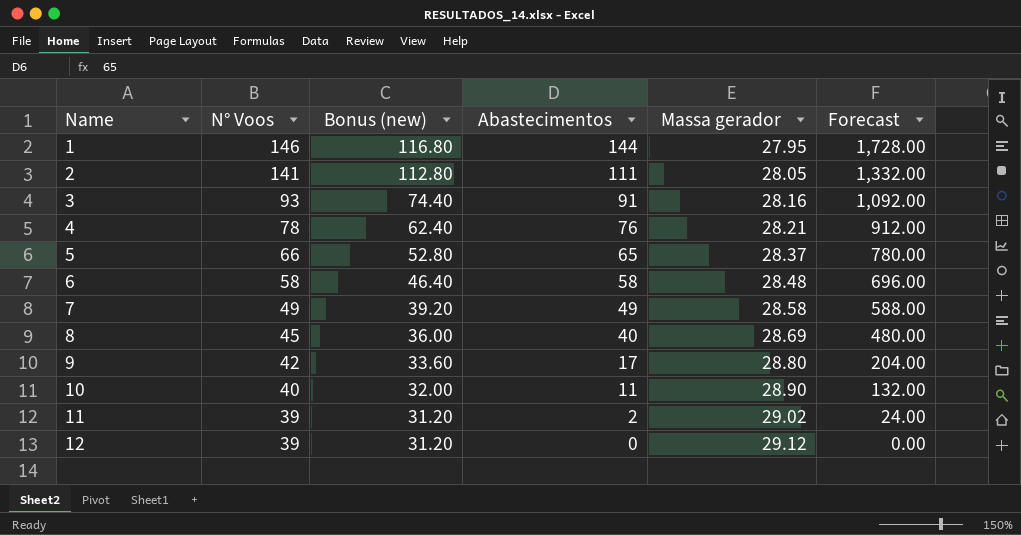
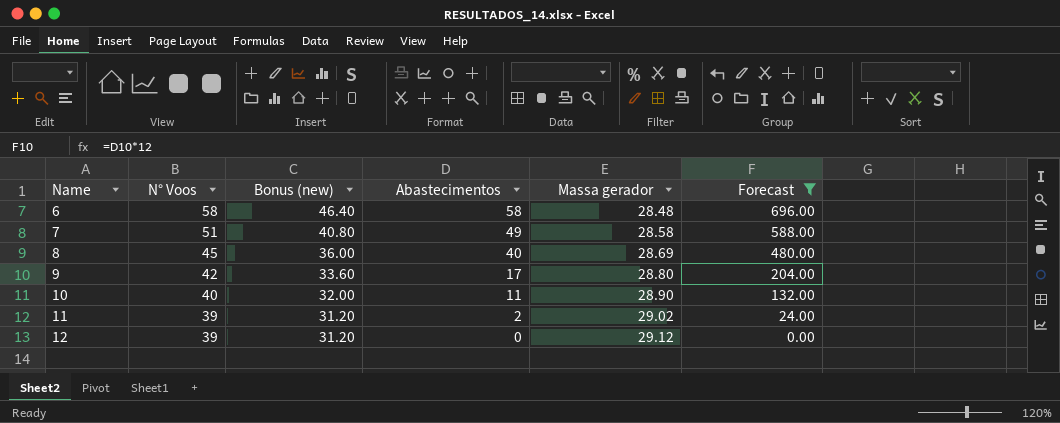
filter: none -> Forecast <= 696.00
7 | N° Voos: 49 -> 51
7 | Bonus (new): 39.20 -> 40.80

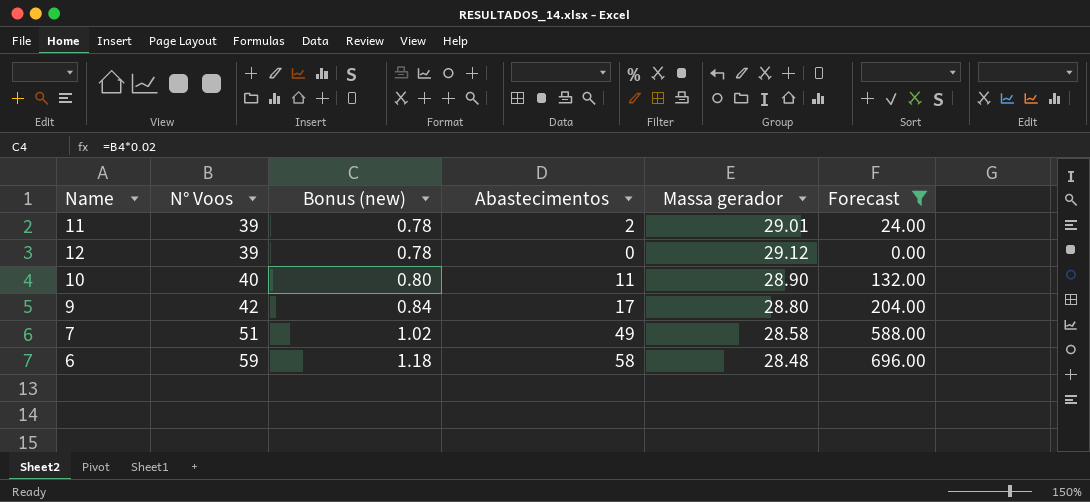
row order: Name ascending -> N° Voos ascending
column Bonus (new) | formula: [N° Voos] * 0.8 -> [N° Voos] * 0.02
row 8: 45 | 36.00 | 40 | 28.69 | 480.00 -> none
11 | Massa gerador: 29.02 -> 29.01
6 | N° Voos: 58 -> 59

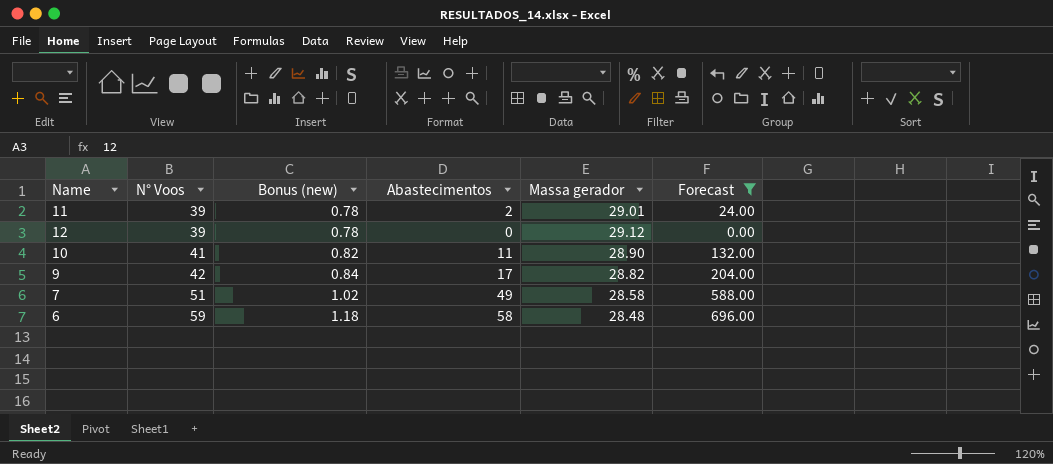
10 | N° Voos: 40 -> 41
10 | Bonus (new): 0.80 -> 0.82
9 | Massa gerador: 28.80 -> 28.82

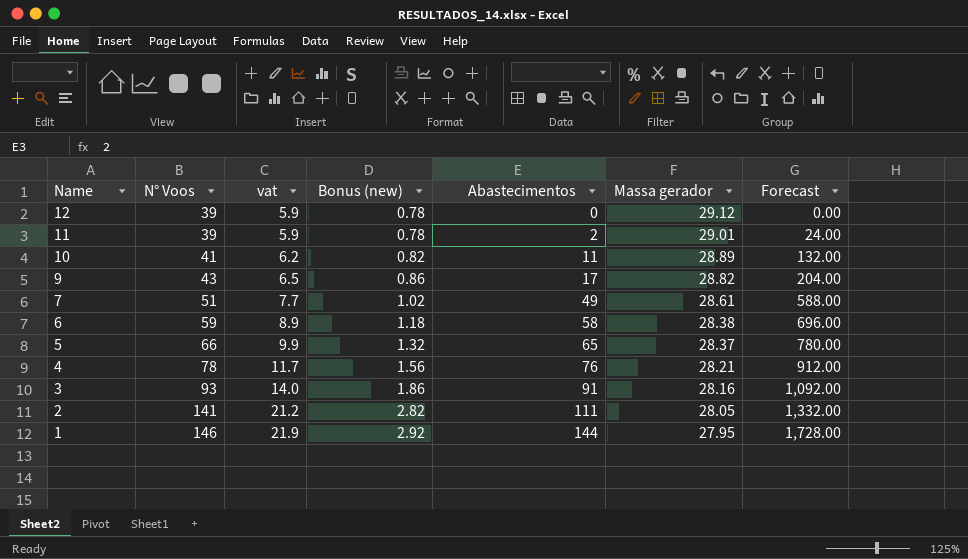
filter: Forecast <= 696.00 -> none
row order: N° Voos ascending -> Name descending
column vat | formula: none -> [N° Voos] * 0.15
10 | Massa gerador: 28.90 -> 28.89
9 | N° Voos: 42 -> 43
9 | Bonus (new): 0.84 -> 0.86
7 | Massa gerador: 28.58 -> 28.61
6 | Massa gerador: 28.48 -> 28.38

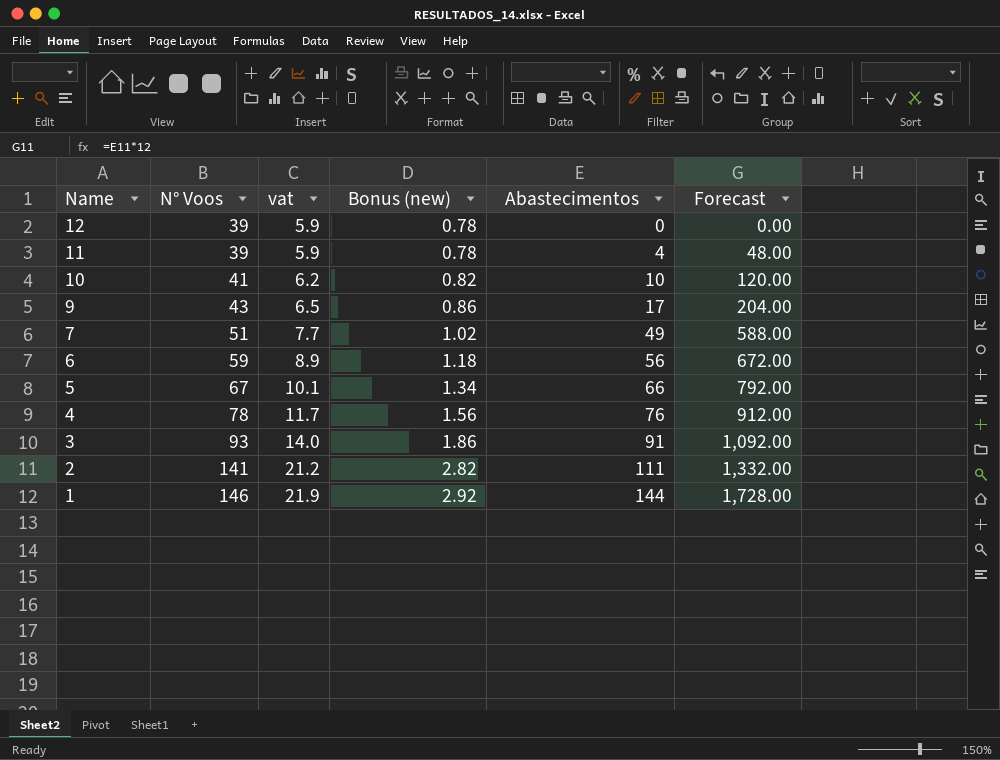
column Massa gerador | position: 6 -> none
11 | Abastecimentos: 2 -> 4
11 | Forecast: 24.00 -> 48.00
10 | Abastecimentos: 11 -> 10
10 | Forecast: 132.00 -> 120.00
6 | Abastecimentos: 58 -> 56
6 | Forecast: 696.00 -> 672.00
5 | N° Voos: 66 -> 67
5 | vat: 9.9 -> 10.1
5 | Bonus (new): 1.32 -> 1.34
5 | Abastecimentos: 65 -> 66
5 | Forecast: 780.00 -> 792.00

